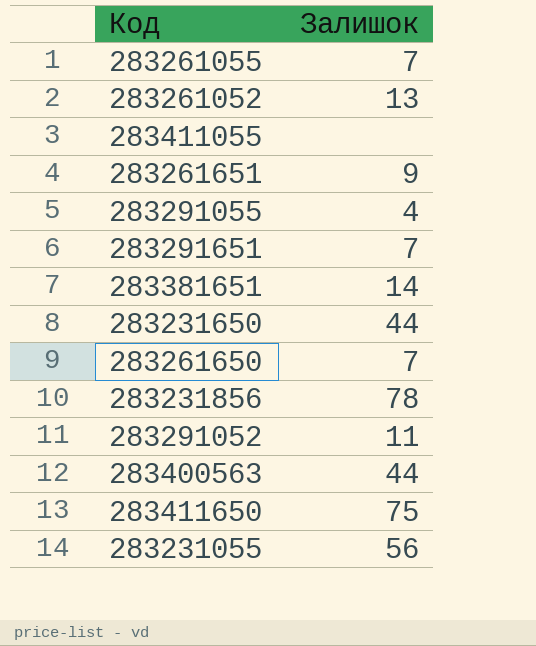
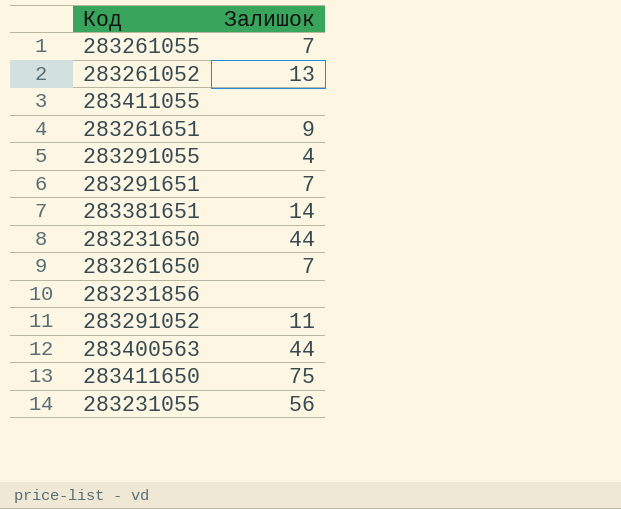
283231856 | Залишок: 78 -> none

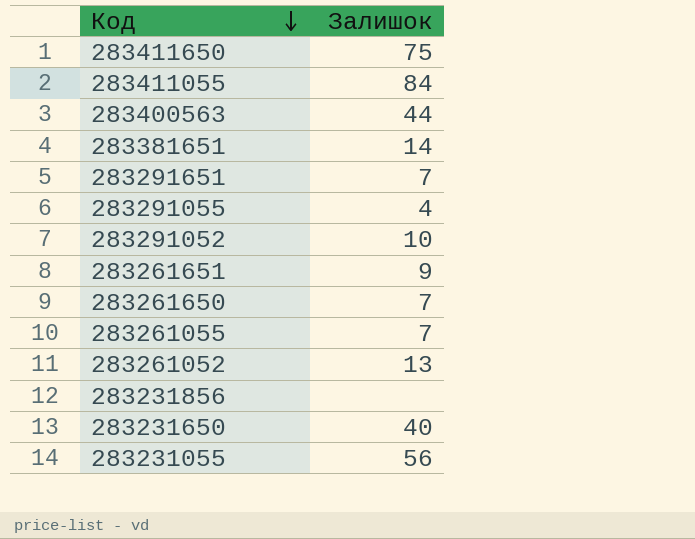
row order: none -> Код descending
283411055 | Залишок: none -> 84
283291052 | Залишок: 11 -> 10
283231650 | Залишок: 44 -> 40

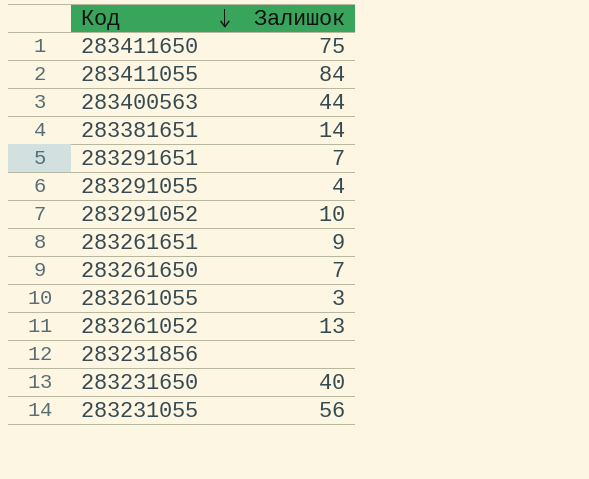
283261055 | Залишок: 7 -> 3

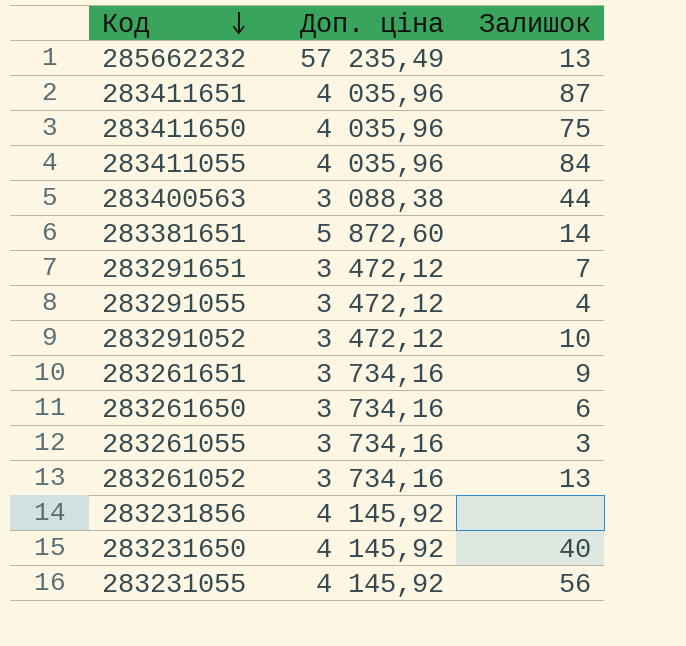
column Доп. ціна | position: none -> 2
row 285662232: none -> 57 235,49 | 13
row 283411651: none -> 4 035,96 | 87
283261650 | Залишок: 7 -> 6

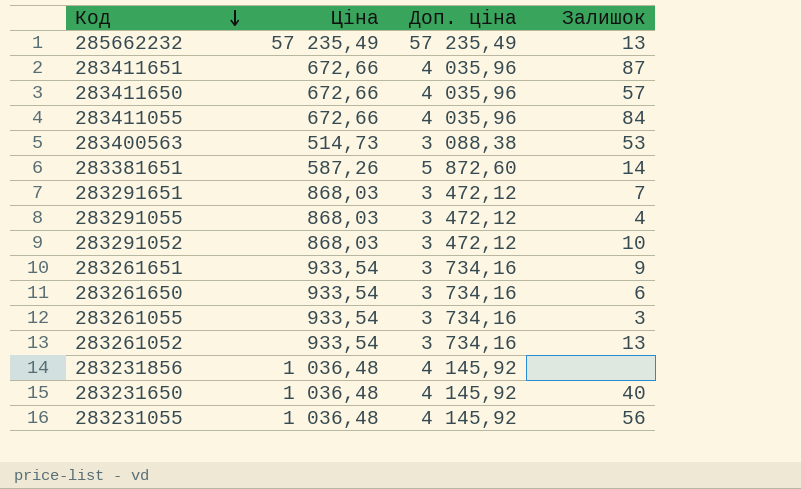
column Ціна | position: none -> 2
283411650 | Залишок: 75 -> 57
283400563 | Залишок: 44 -> 53

